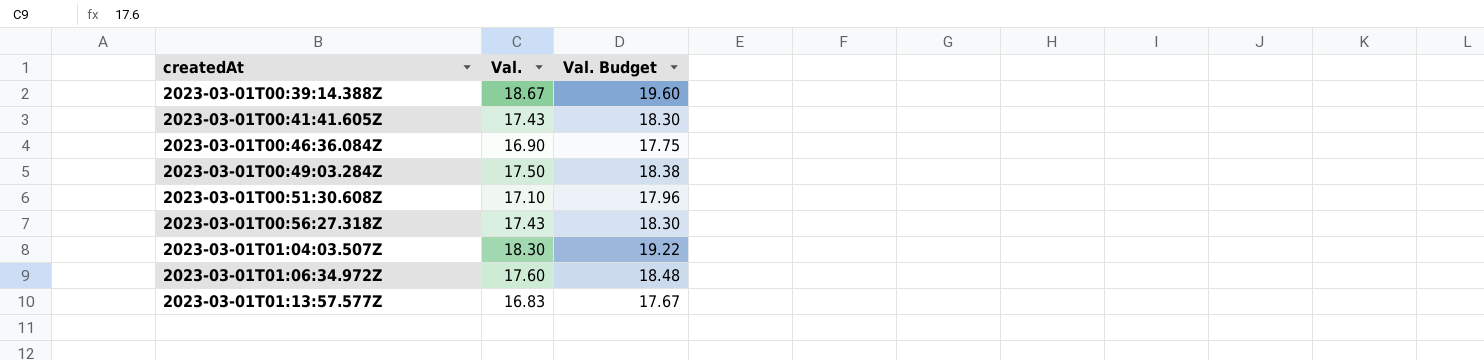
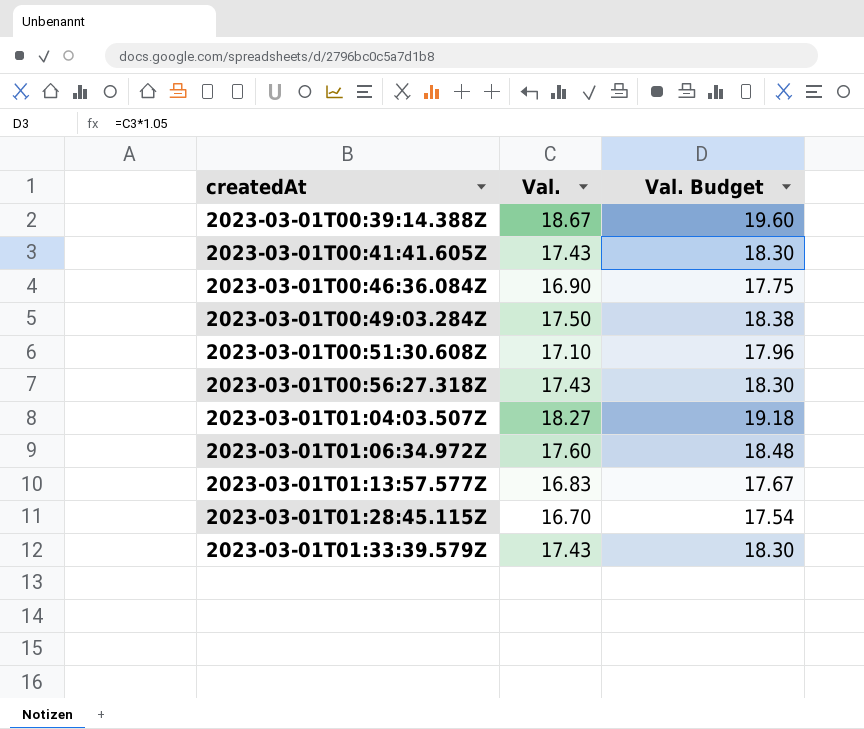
2023-03-01T01:04:03.507Z | Val.: 18.30 -> 18.27
2023-03-01T01:04:03.507Z | Val. Budget: 19.22 -> 19.18
row 2023-03-01T01:28:45.115Z: none -> 16.70 | 17.54
row 2023-03-01T01:33:39.579Z: none -> 17.43 | 18.30

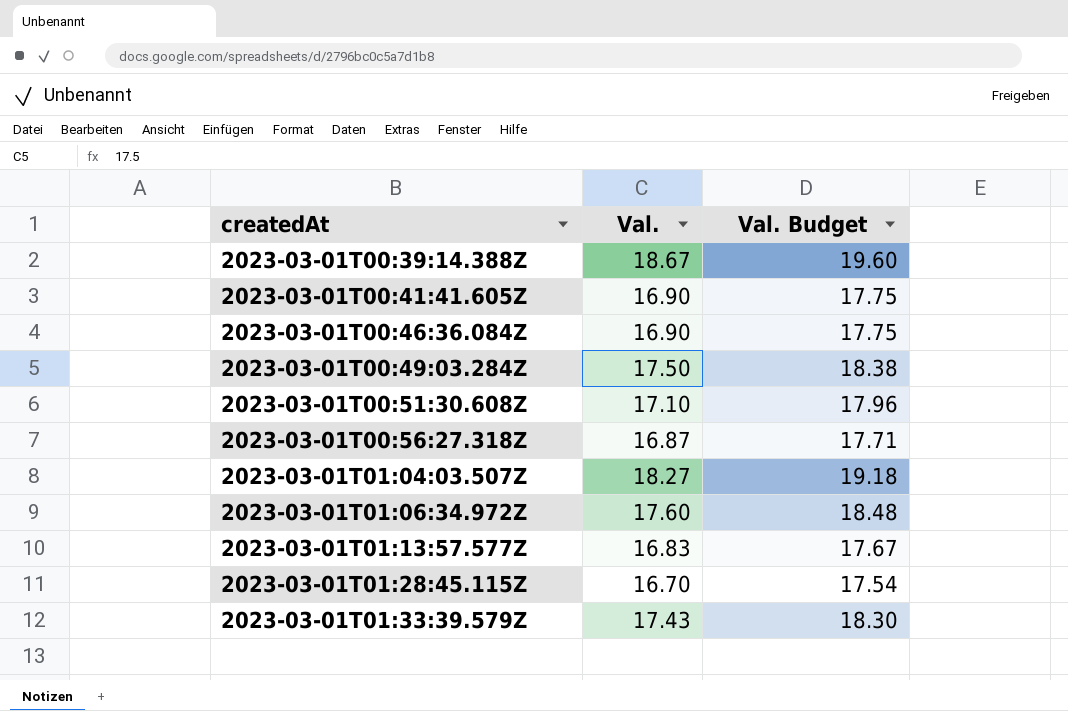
2023-03-01T00:41:41.605Z | Val.: 17.43 -> 16.90
2023-03-01T00:41:41.605Z | Val. Budget: 18.30 -> 17.75
2023-03-01T00:56:27.318Z | Val.: 17.43 -> 16.87
2023-03-01T00:56:27.318Z | Val. Budget: 18.30 -> 17.71

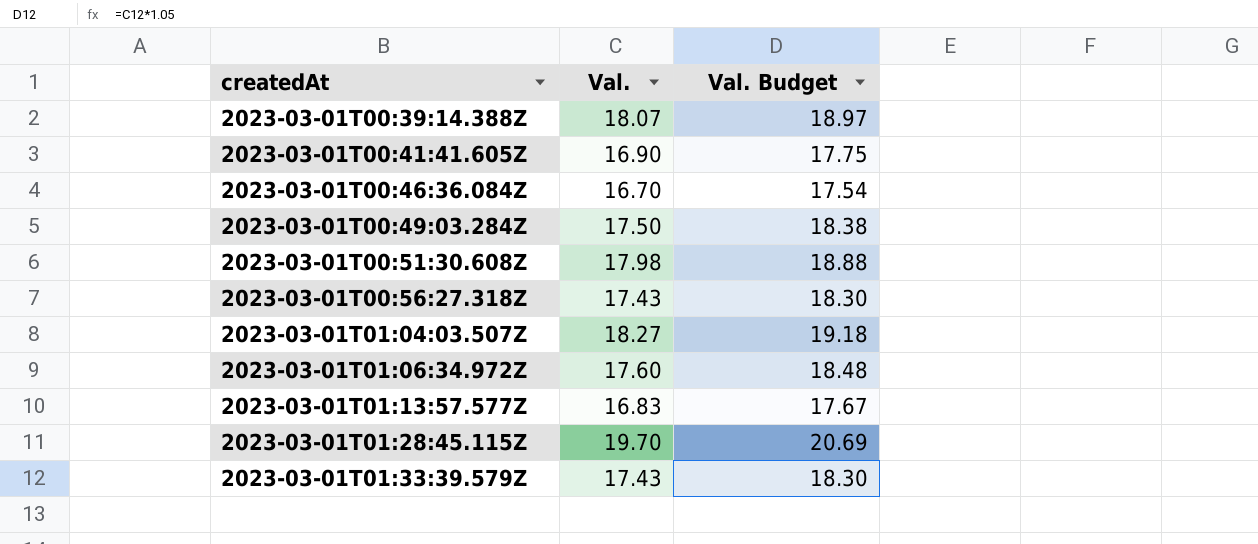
2023-03-01T00:39:14.388Z | Val.: 18.67 -> 18.07
2023-03-01T00:39:14.388Z | Val. Budget: 19.60 -> 18.97
2023-03-01T00:46:36.084Z | Val.: 16.90 -> 16.70
2023-03-01T00:46:36.084Z | Val. Budget: 17.75 -> 17.54
2023-03-01T00:51:30.608Z | Val.: 17.10 -> 17.98
2023-03-01T00:51:30.608Z | Val. Budget: 17.96 -> 18.88
2023-03-01T00:56:27.318Z | Val.: 16.87 -> 17.43
2023-03-01T00:56:27.318Z | Val. Budget: 17.71 -> 18.30
2023-03-01T01:28:45.115Z | Val.: 16.70 -> 19.70
2023-03-01T01:28:45.115Z | Val. Budget: 17.54 -> 20.69

